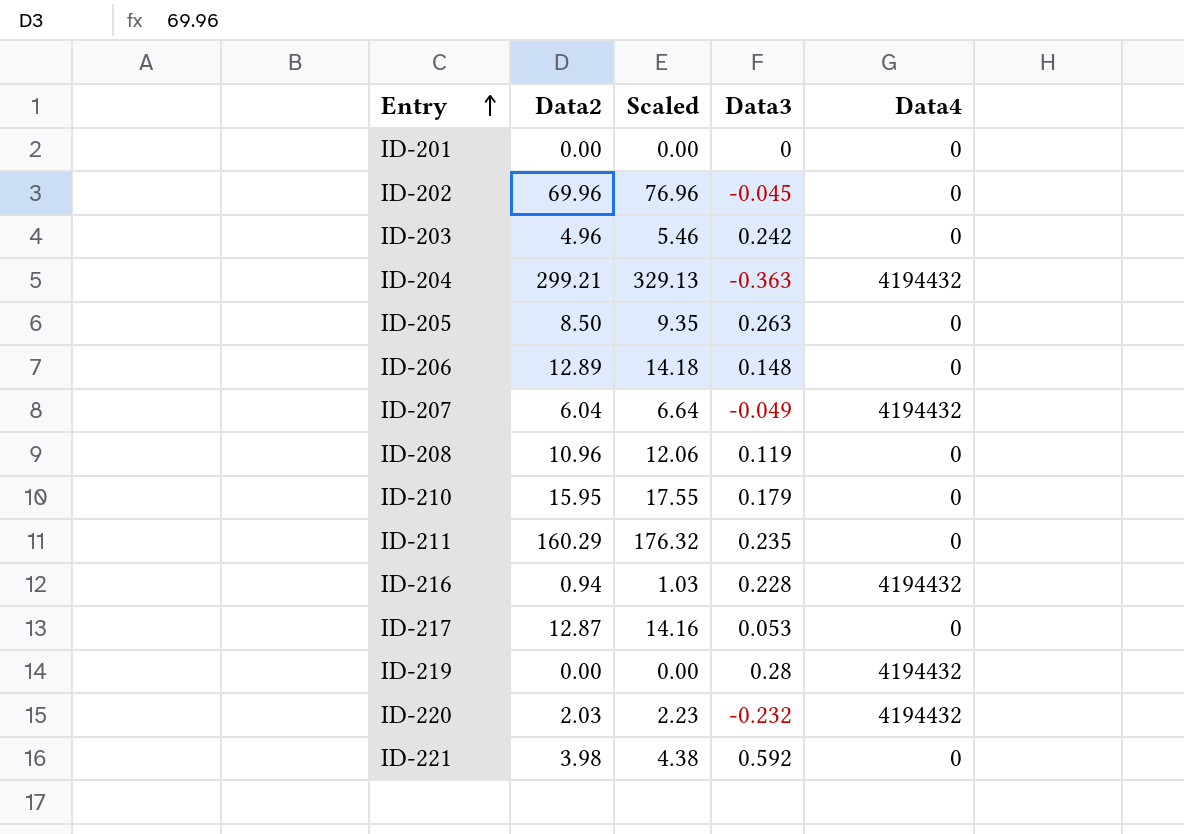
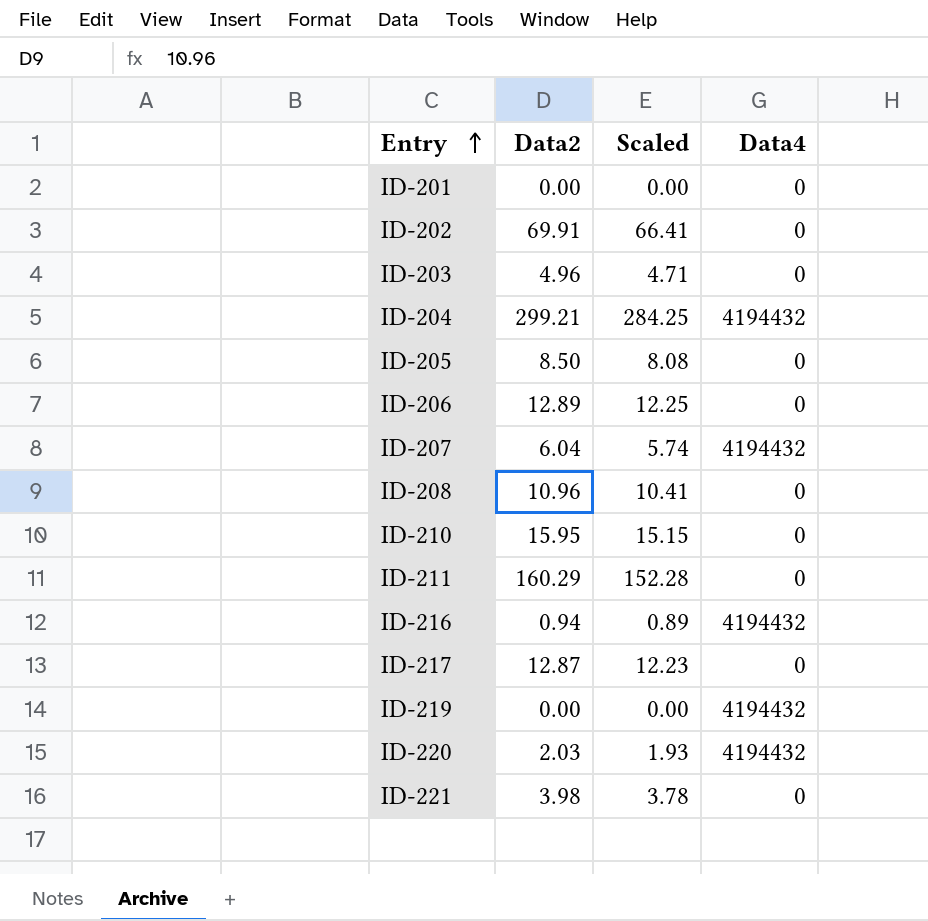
column Data3 | position: 4 -> none
column Scaled | formula: [Data2] * 1.1 -> [Data2] * 0.95
ID-202 | Data2: 69.96 -> 69.91

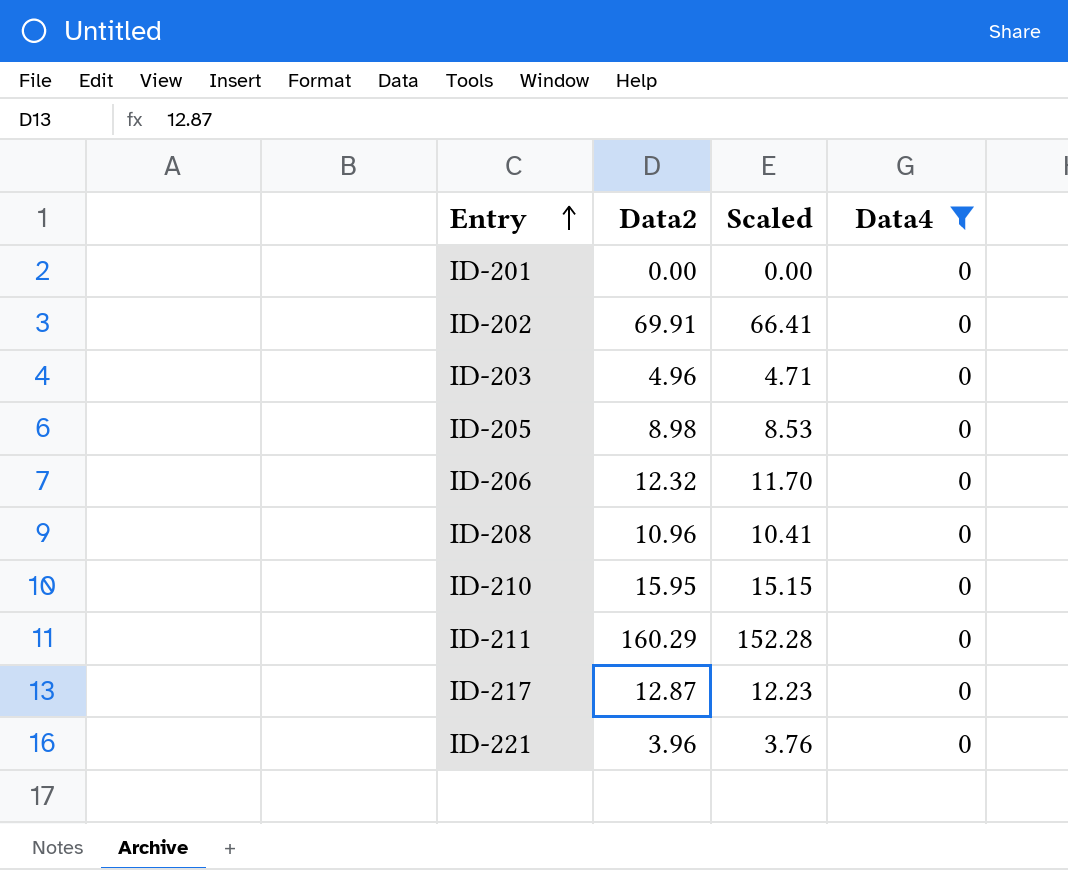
filter: none -> Data4 = 0
ID-205 | Data2: 8.50 -> 8.98
ID-205 | Scaled: 8.08 -> 8.53
ID-206 | Data2: 12.89 -> 12.32
ID-206 | Scaled: 12.25 -> 11.70
ID-221 | Data2: 3.98 -> 3.96
ID-221 | Scaled: 3.78 -> 3.76

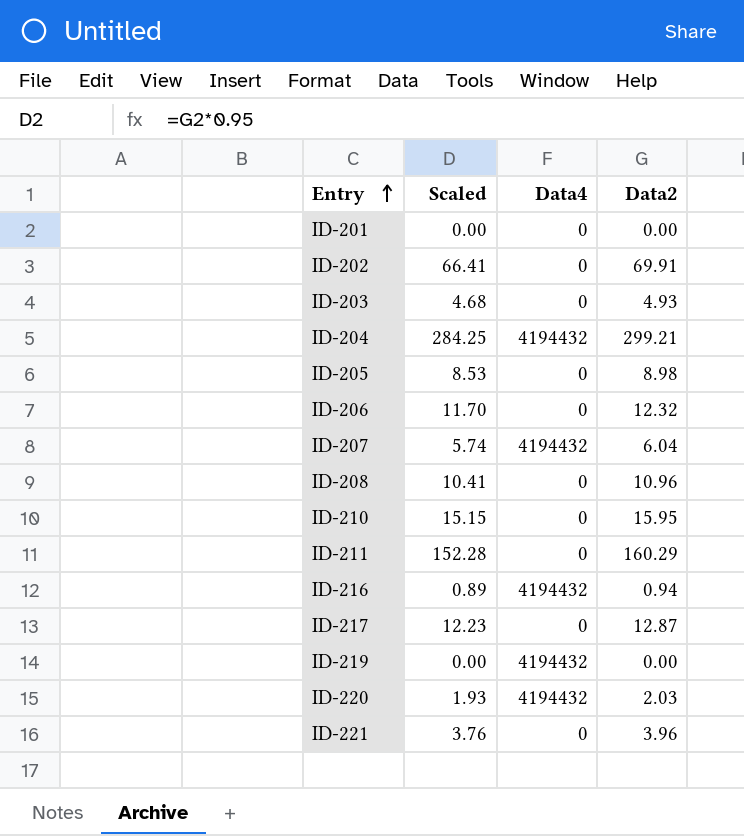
filter: Data4 = 0 -> none
column Data2 | position: 2 -> 4
ID-203 | Scaled: 4.71 -> 4.68
ID-203 | Data2: 4.96 -> 4.93

